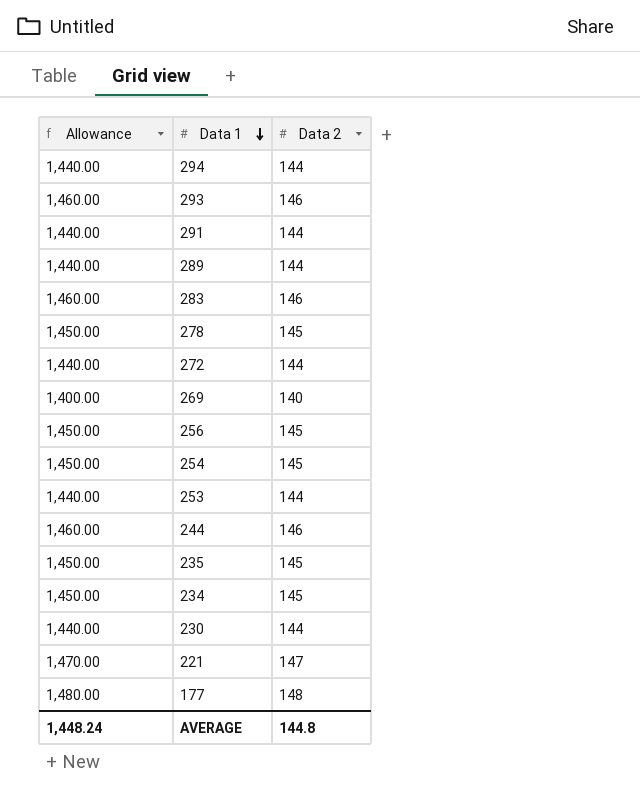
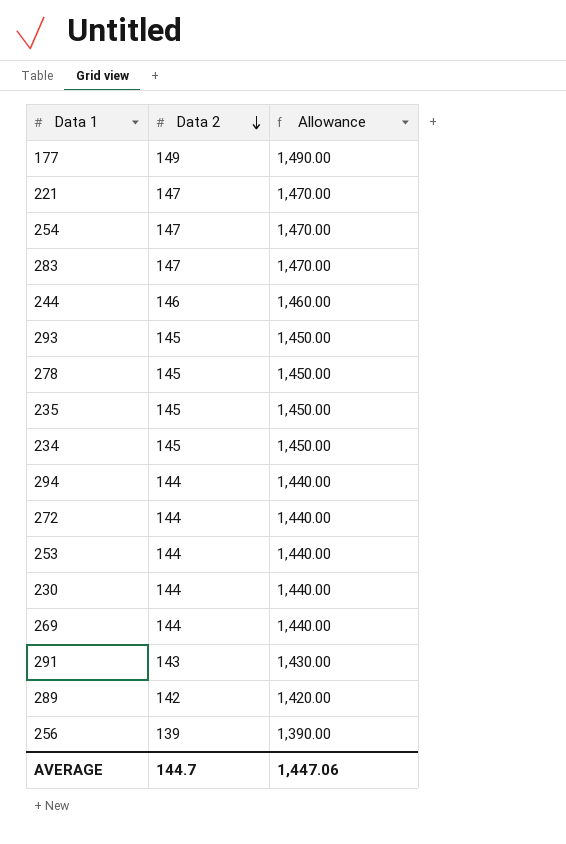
row order: Data 1 descending -> Data 2 descending
column Allowance | position: 1 -> 3
177 | Data 2: 148 -> 149
177 | Allowance: 1,480.00 -> 1,490.00
254 | Data 2: 145 -> 147
254 | Allowance: 1,450.00 -> 1,470.00
283 | Data 2: 146 -> 147
283 | Allowance: 1,460.00 -> 1,470.00
293 | Data 2: 146 -> 145
293 | Allowance: 1,460.00 -> 1,450.00
269 | Data 2: 140 -> 144
269 | Allowance: 1,400.00 -> 1,440.00
291 | Data 2: 144 -> 143
291 | Allowance: 1,440.00 -> 1,430.00
289 | Data 2: 144 -> 142
289 | Allowance: 1,440.00 -> 1,420.00
256 | Data 2: 145 -> 139
256 | Allowance: 1,450.00 -> 1,390.00
AVERAGE | Data 2: 144.8 -> 144.7
AVERAGE | Allowance: 1,448.24 -> 1,447.06

